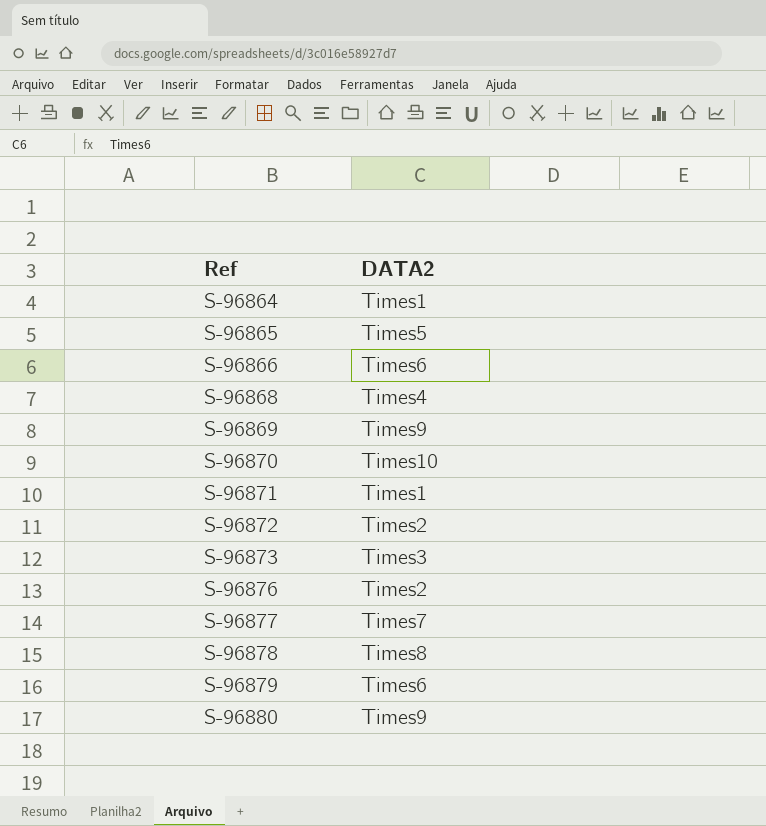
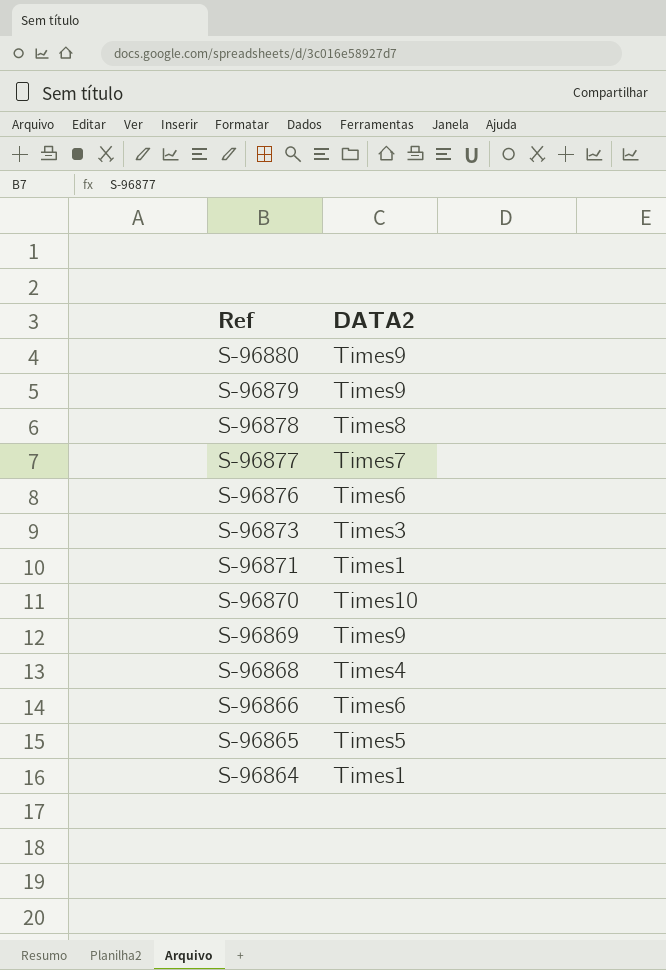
row order: Ref ascending -> Ref descending
row S-96872: Times2 -> none
S-96879 | DATA2: Times6 -> Times9
S-96876 | DATA2: Times2 -> Times6

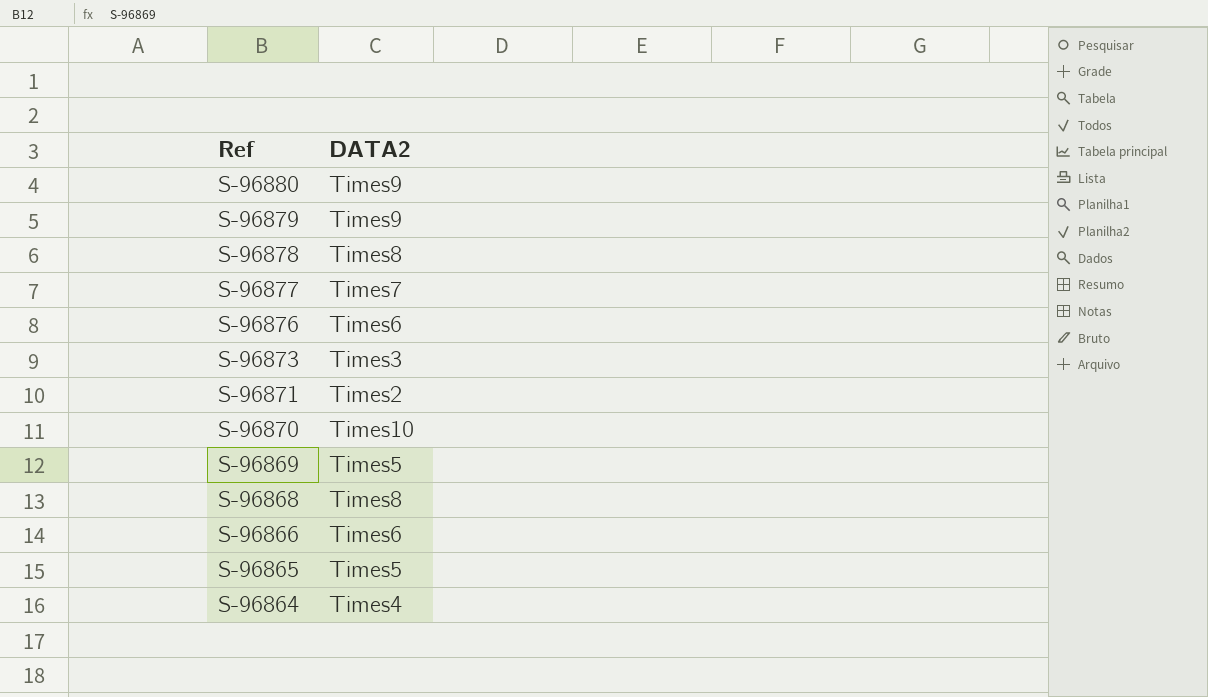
S-96871 | DATA2: Times1 -> Times2
S-96869 | DATA2: Times9 -> Times5
S-96868 | DATA2: Times4 -> Times8
S-96864 | DATA2: Times1 -> Times4

